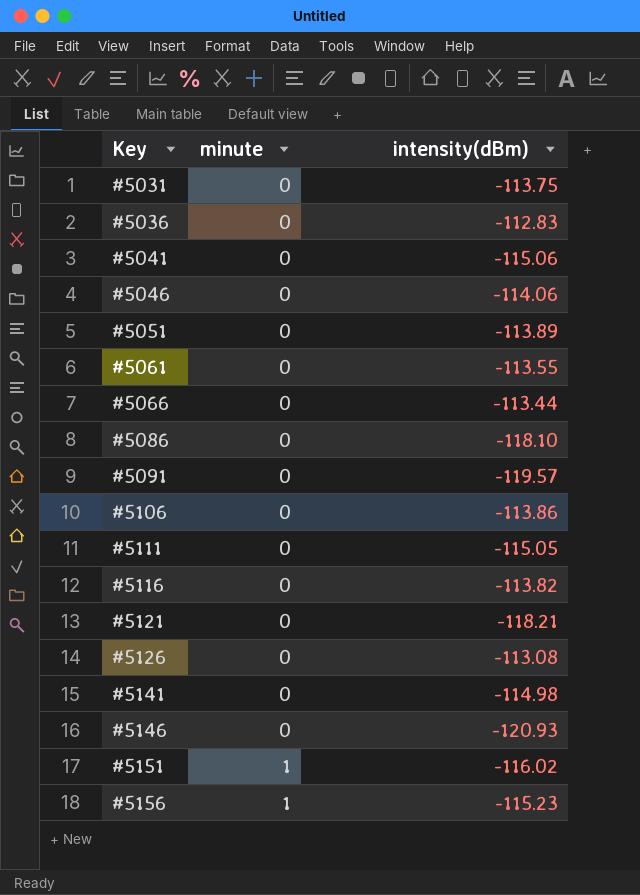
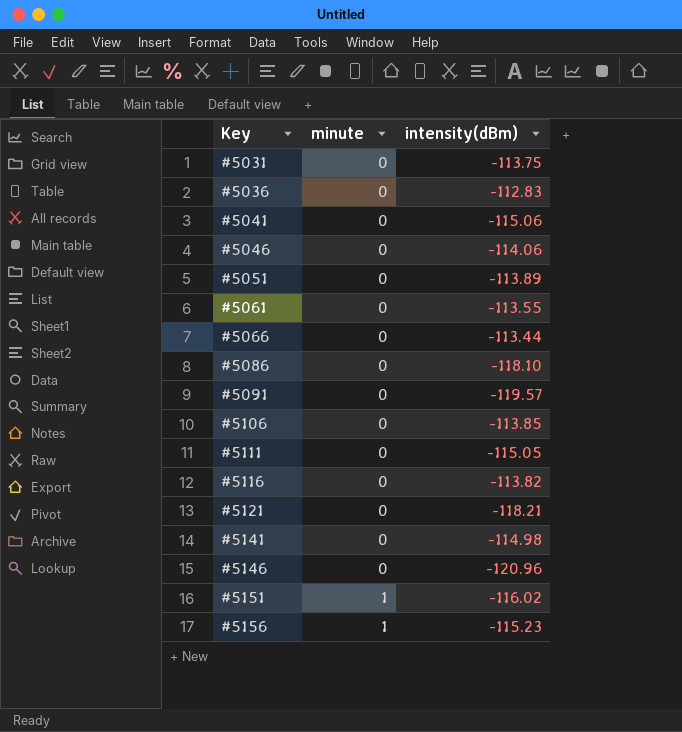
row #5126: 0 | -113.08 -> none
#5106 | intensity(dBm): -113.86 -> -113.85
#5146 | intensity(dBm): -120.93 -> -120.96

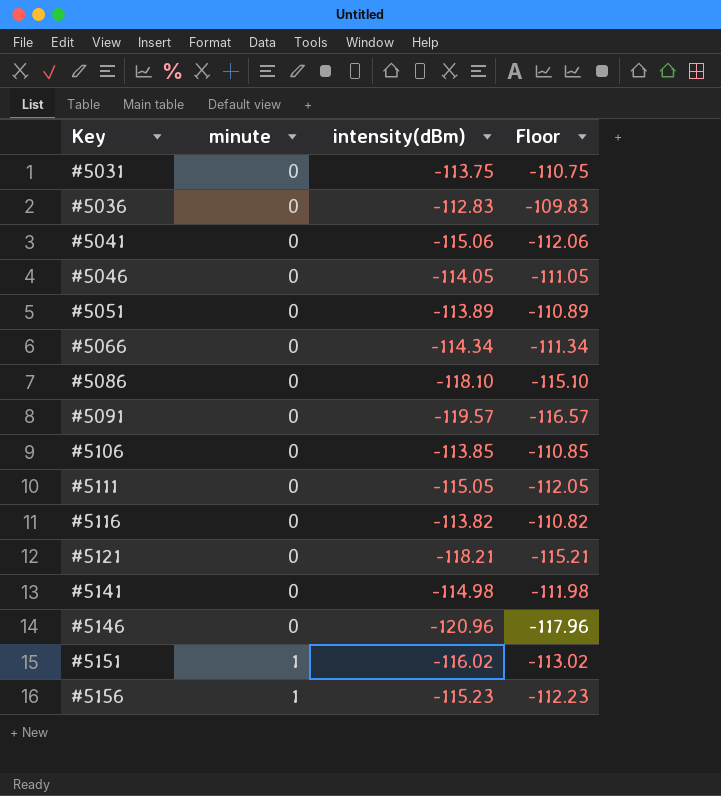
column Floor | formula: none -> [intensity(dBm)] + 3
row #5061: 0 | -113.55 -> none
#5046 | intensity(dBm): -114.06 -> -114.05
#5066 | intensity(dBm): -113.44 -> -114.34

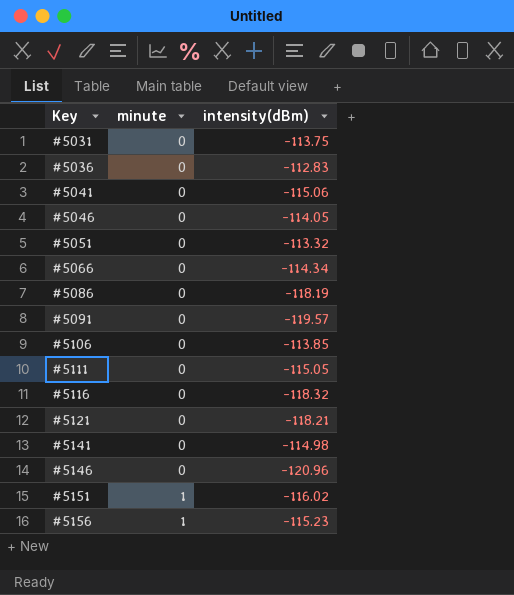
column Floor | formula: [intensity(dBm)] + 3 -> none
#5051 | intensity(dBm): -113.89 -> -113.32
#5086 | intensity(dBm): -118.10 -> -118.19
#5116 | intensity(dBm): -113.82 -> -118.32

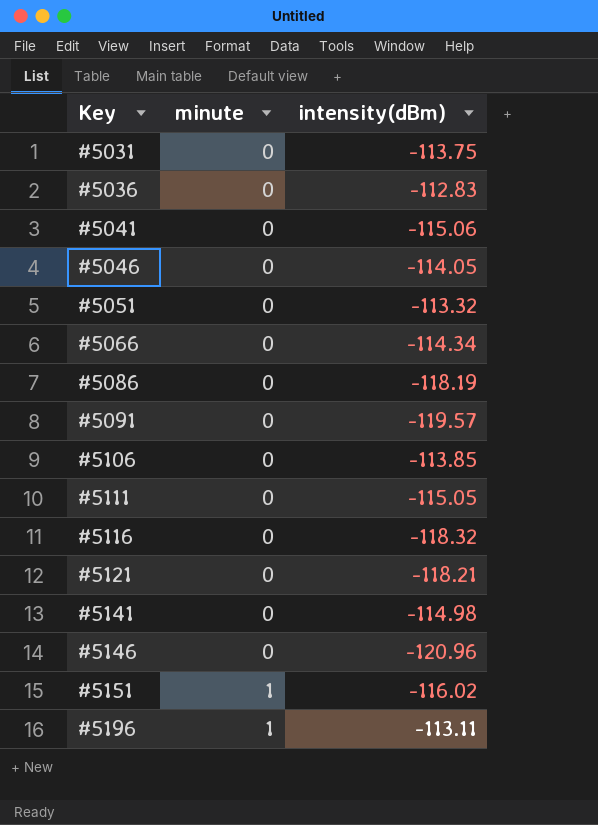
row #5156: 1 | -115.23 -> none
row #5196: none -> 1 | -113.11

